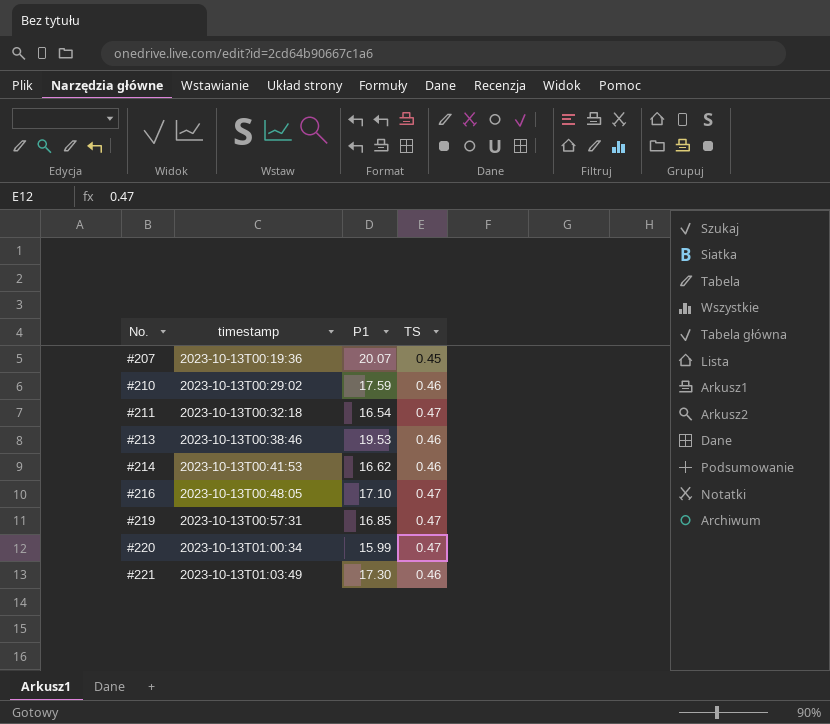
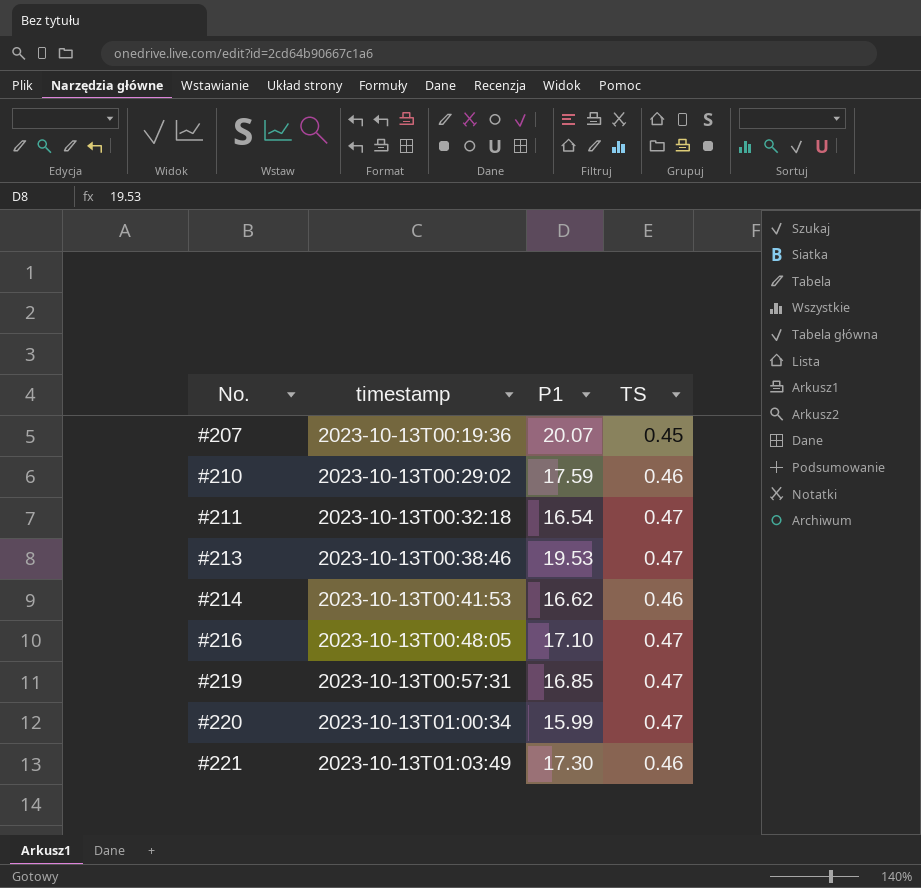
#213 | TS: 0.46 -> 0.47

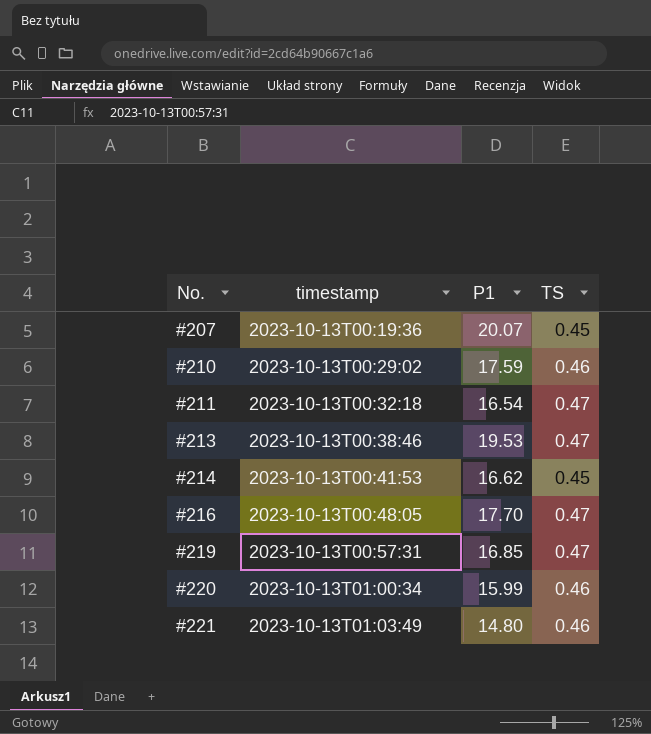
#214 | TS: 0.46 -> 0.45
#216 | P1: 17.10 -> 17.70
#220 | TS: 0.47 -> 0.46
#221 | P1: 17.30 -> 14.80

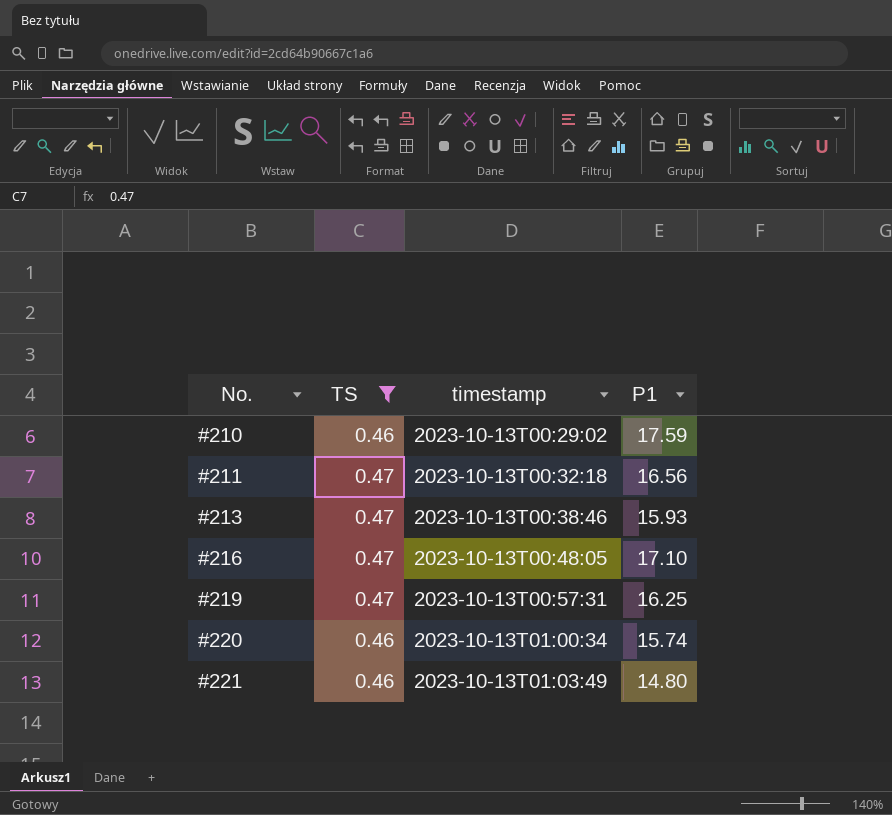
filter: none -> TS != 0.45
column TS | position: 4 -> 2
#211 | P1: 16.54 -> 16.56
#213 | P1: 19.53 -> 15.93
#216 | P1: 17.70 -> 17.10
#219 | P1: 16.85 -> 16.25
#220 | P1: 15.99 -> 15.74

